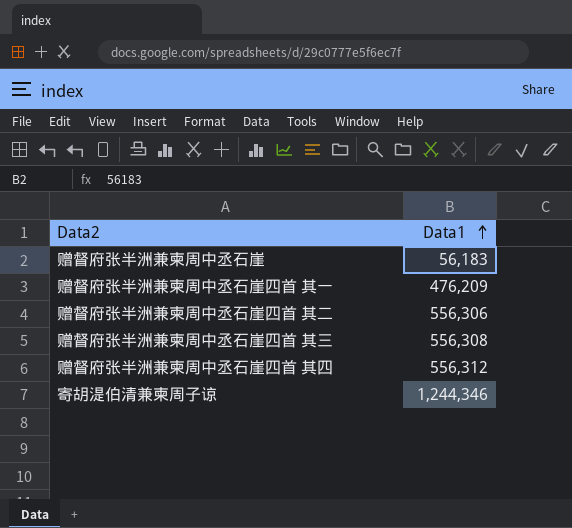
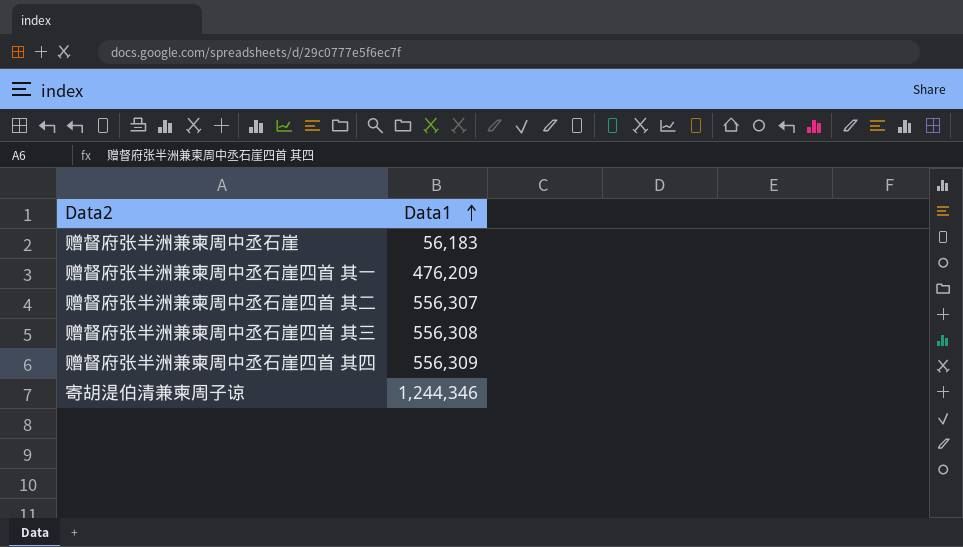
赠督府张半洲兼柬周中丞石崖四首 其二 | Data1: 556,306 -> 556,307
赠督府张半洲兼柬周中丞石崖四首 其四 | Data1: 556,312 -> 556,309

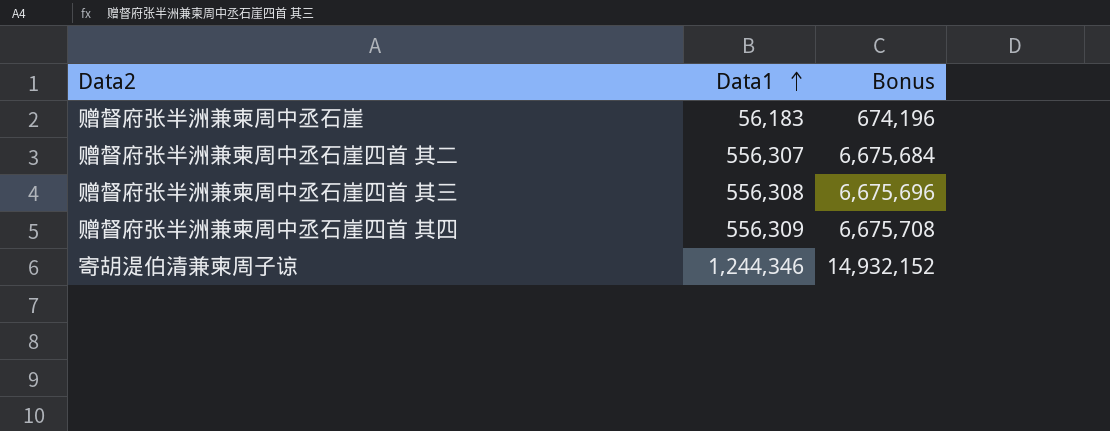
column Bonus | formula: none -> [Data1] * 12
row 赠督府张半洲兼柬周中丞石崖四首 其一: 476,209 -> none

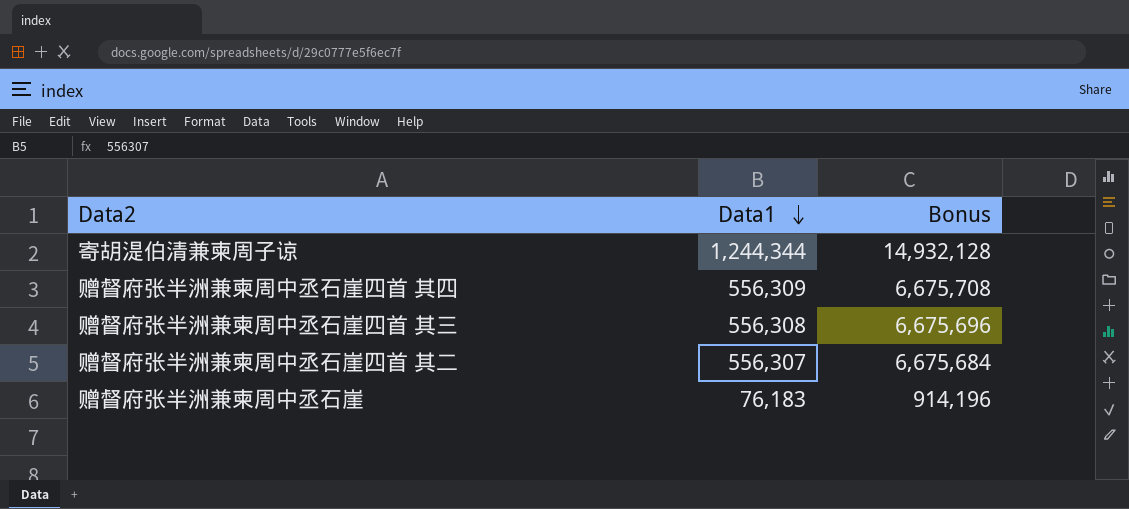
row order: Data1 ascending -> Data1 descending
寄胡湜伯清兼柬周子谅 | Data1: 1,244,346 -> 1,244,344
寄胡湜伯清兼柬周子谅 | Bonus: 14,932,152 -> 14,932,128
赠督府张半洲兼柬周中丞石崖 | Data1: 56,183 -> 76,183
赠督府张半洲兼柬周中丞石崖 | Bonus: 674,196 -> 914,196

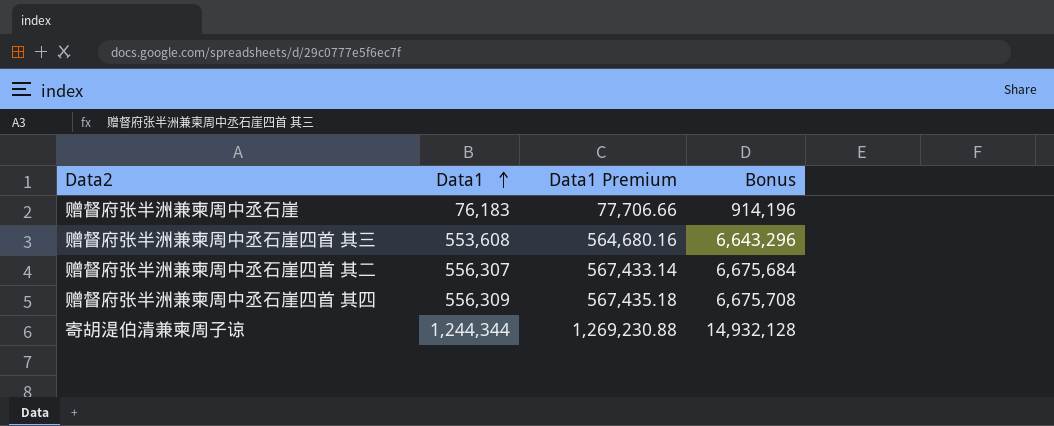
row order: Data1 descending -> Data1 ascending
column Data1 Premium | formula: none -> [Data1] * 1.02
赠督府张半洲兼柬周中丞石崖四首 其三 | Data1: 556,308 -> 553,608
赠督府张半洲兼柬周中丞石崖四首 其三 | Bonus: 6,675,696 -> 6,643,296

